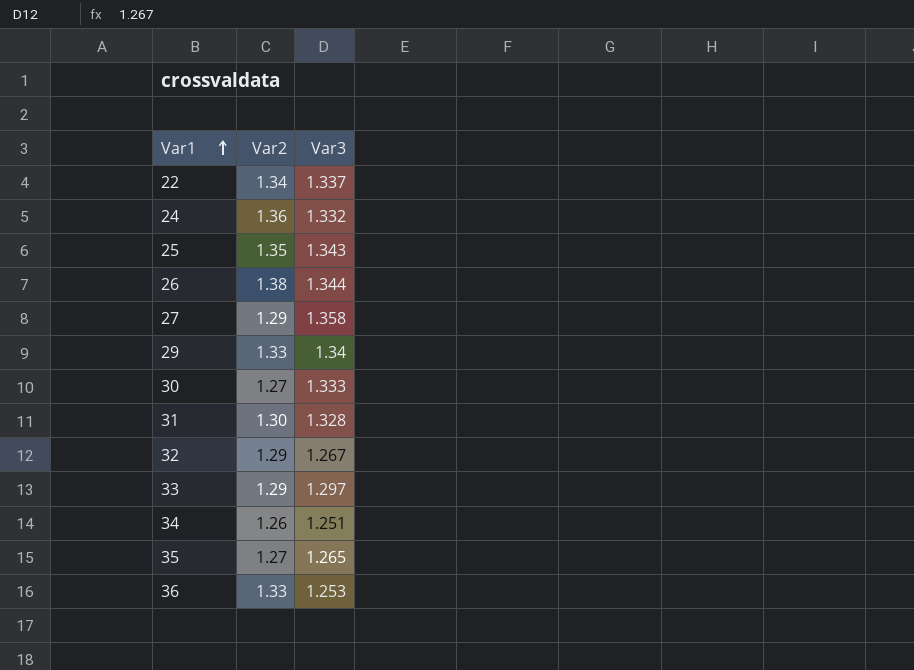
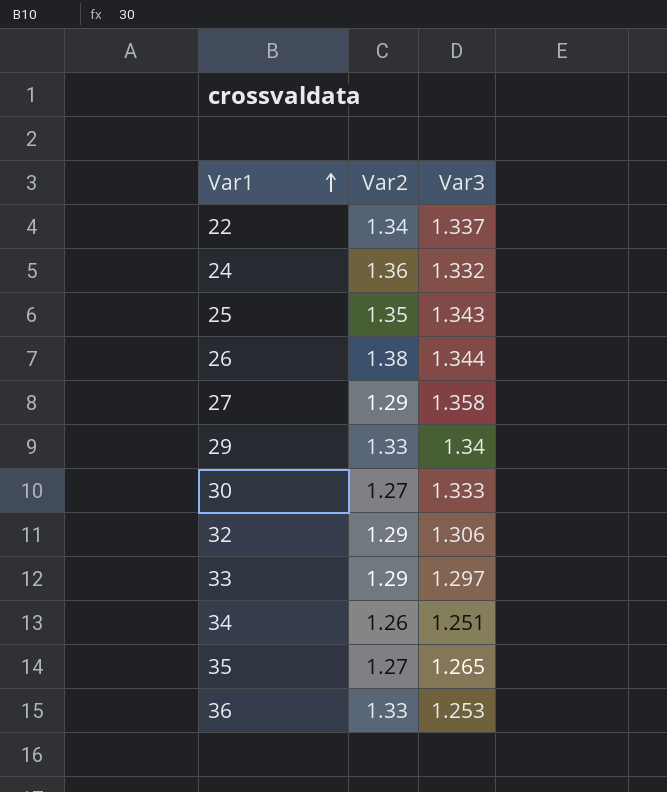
row 31: 1.30 | 1.328 -> none
32 | Var3: 1.267 -> 1.306

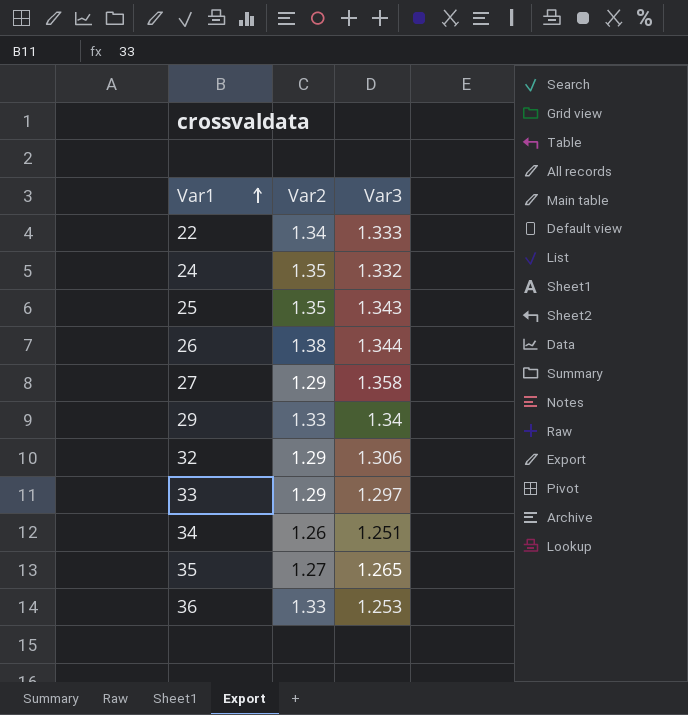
row 30: 1.27 | 1.333 -> none
22 | Var3: 1.337 -> 1.333
24 | Var2: 1.36 -> 1.35

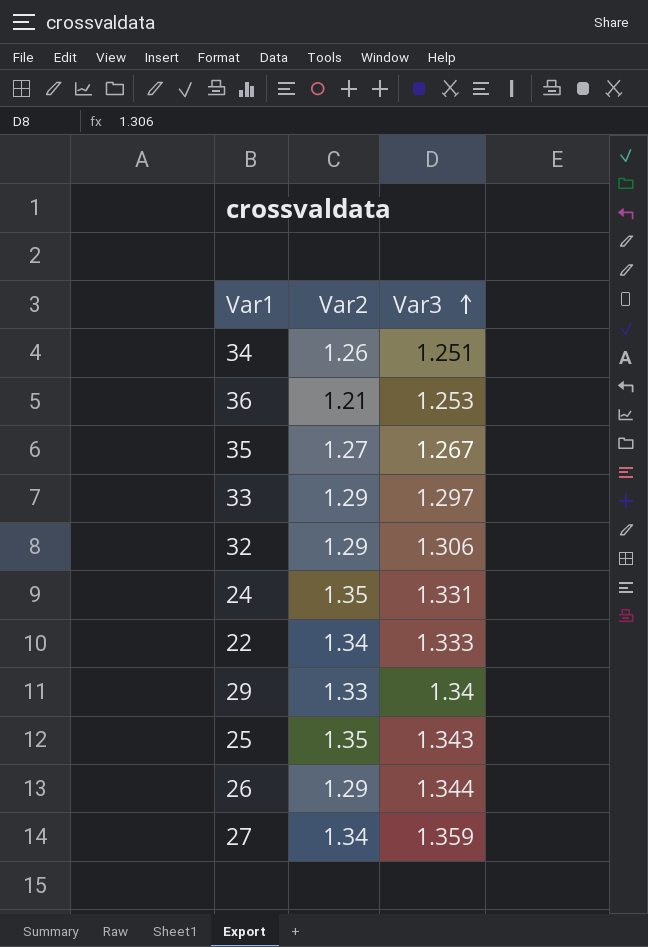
row order: Var1 ascending -> Var3 ascending
36 | Var2: 1.33 -> 1.21
35 | Var3: 1.265 -> 1.267
24 | Var3: 1.332 -> 1.331
26 | Var2: 1.38 -> 1.29
27 | Var2: 1.29 -> 1.34
27 | Var3: 1.358 -> 1.359

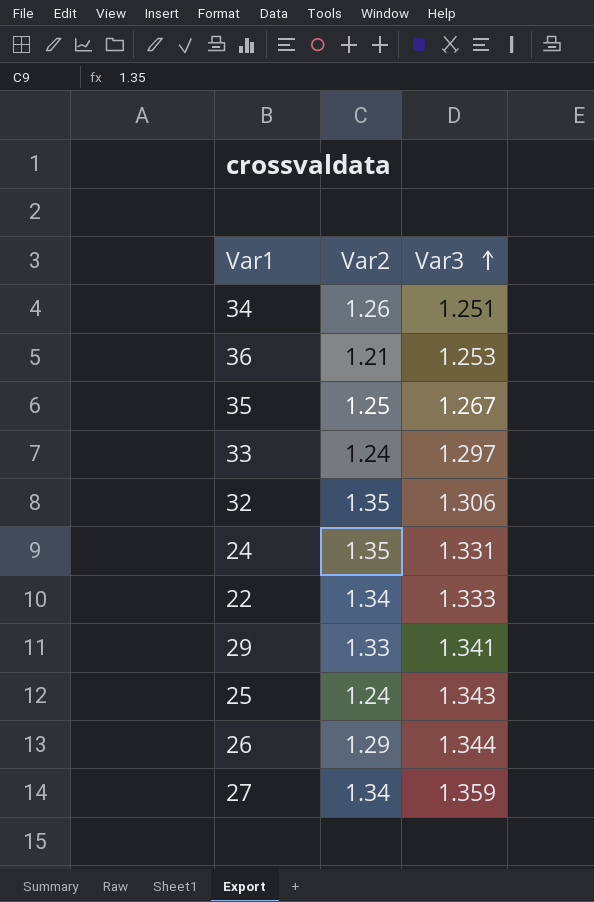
35 | Var2: 1.27 -> 1.25
33 | Var2: 1.29 -> 1.24
32 | Var2: 1.29 -> 1.35
29 | Var3: 1.34 -> 1.341
25 | Var2: 1.35 -> 1.24

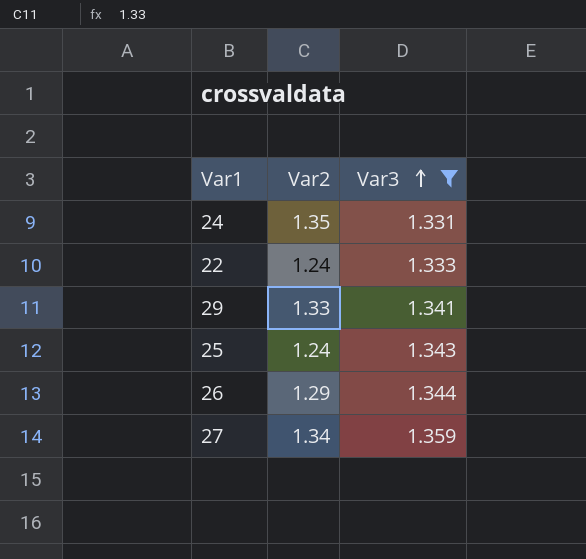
filter: none -> Var3 >= 1.331
22 | Var2: 1.34 -> 1.24

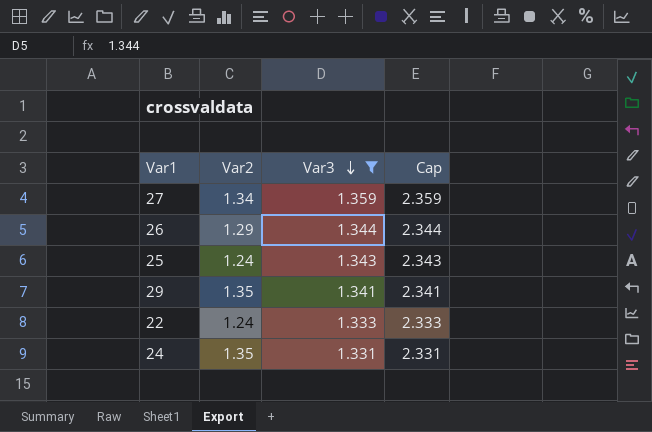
row order: Var3 ascending -> Var3 descending
column Cap | formula: none -> [Var3] + 1
29 | Var2: 1.33 -> 1.35

